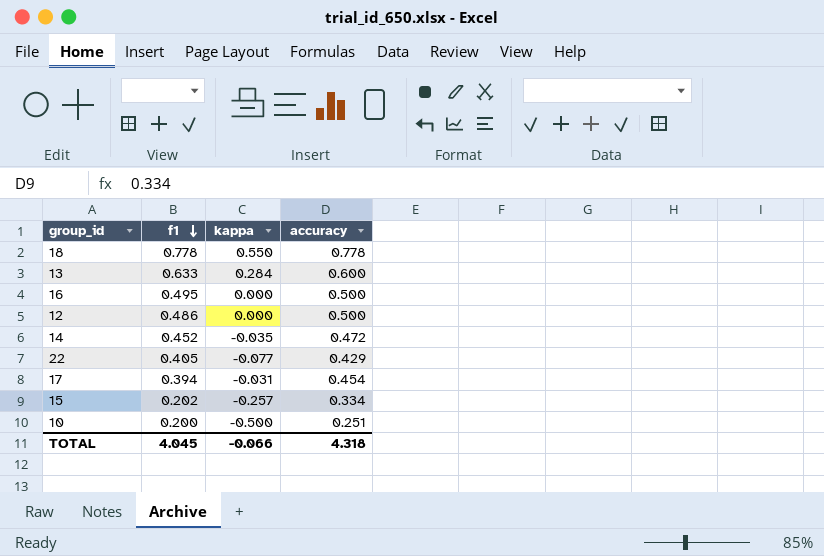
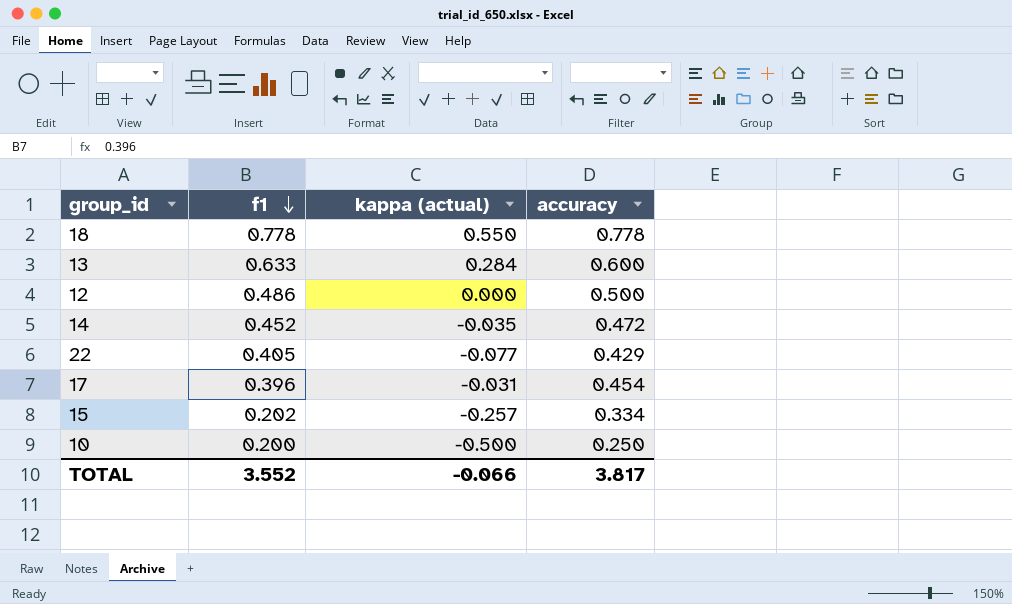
column name: kappa -> kappa (actual)
row 16: 0.495 | 0.000 | 0.500 -> none
17 | f1: 0.394 -> 0.396
10 | accuracy: 0.251 -> 0.250
TOTAL | f1: 4.045 -> 3.552
TOTAL | accuracy: 4.318 -> 3.817

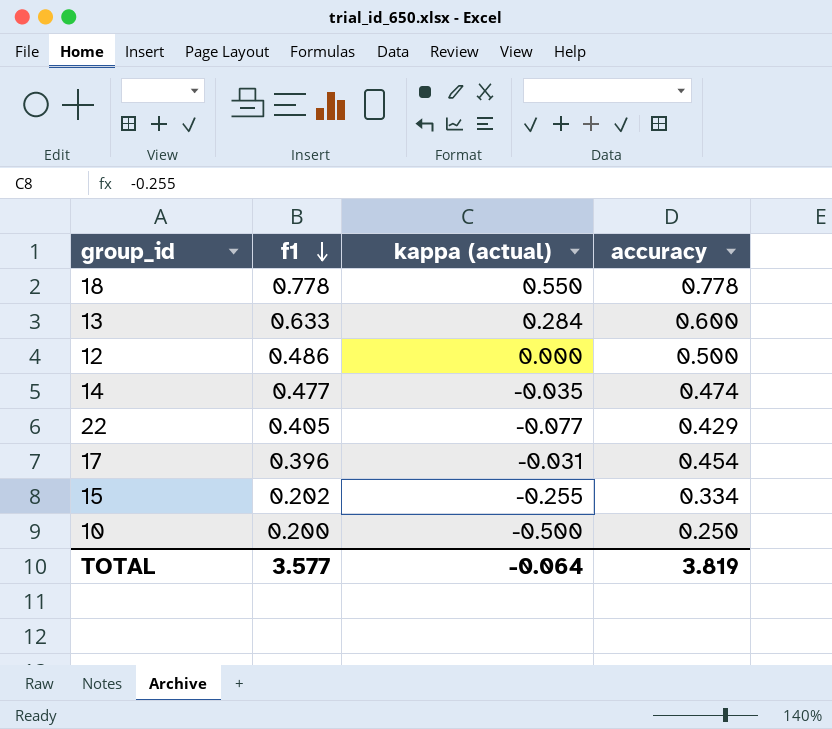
14 | f1: 0.452 -> 0.477
14 | accuracy: 0.472 -> 0.474
15 | kappa (actual): -0.257 -> -0.255
TOTAL | f1: 3.552 -> 3.577
TOTAL | kappa (actual): -0.066 -> -0.064
TOTAL | accuracy: 3.817 -> 3.819

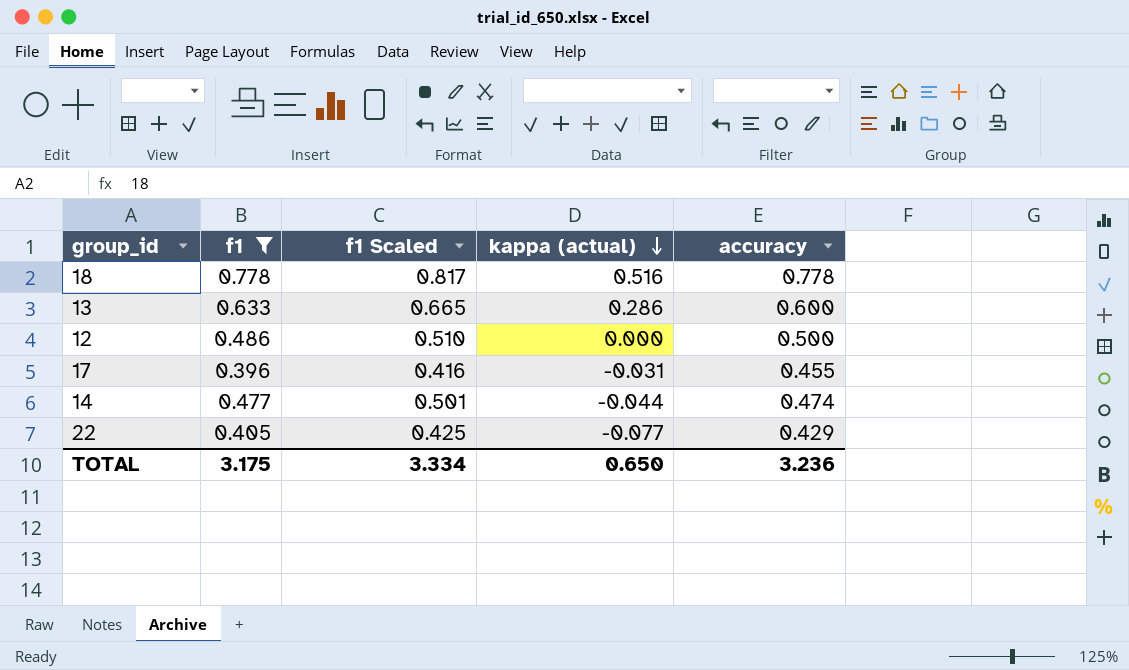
filter: none -> f1 >= 0.396
row order: f1 descending -> kappa (actual) descending
column f1 Scaled | formula: none -> [f1] * 1.05
18 | kappa (actual): 0.550 -> 0.516
13 | kappa (actual): 0.284 -> 0.286
17 | accuracy: 0.454 -> 0.455
14 | kappa (actual): -0.035 -> -0.044
TOTAL | f1: 3.577 -> 3.175
TOTAL | kappa (actual): -0.064 -> 0.650
TOTAL | accuracy: 3.819 -> 3.236

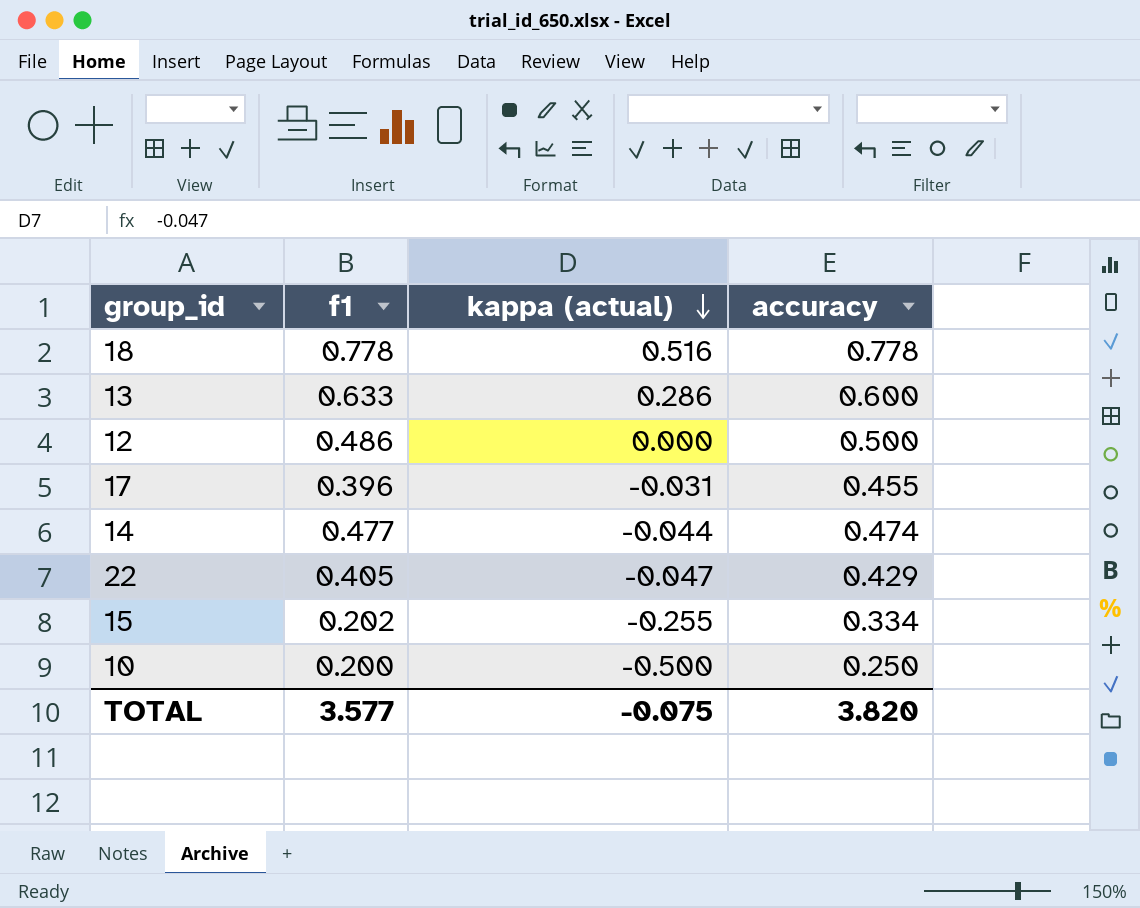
filter: f1 >= 0.396 -> none
column f1 Scaled | formula: [f1] * 1.05 -> none
22 | kappa (actual): -0.077 -> -0.047
TOTAL | f1: 3.175 -> 3.577
TOTAL | kappa (actual): 0.650 -> -0.075
TOTAL | accuracy: 3.236 -> 3.820

